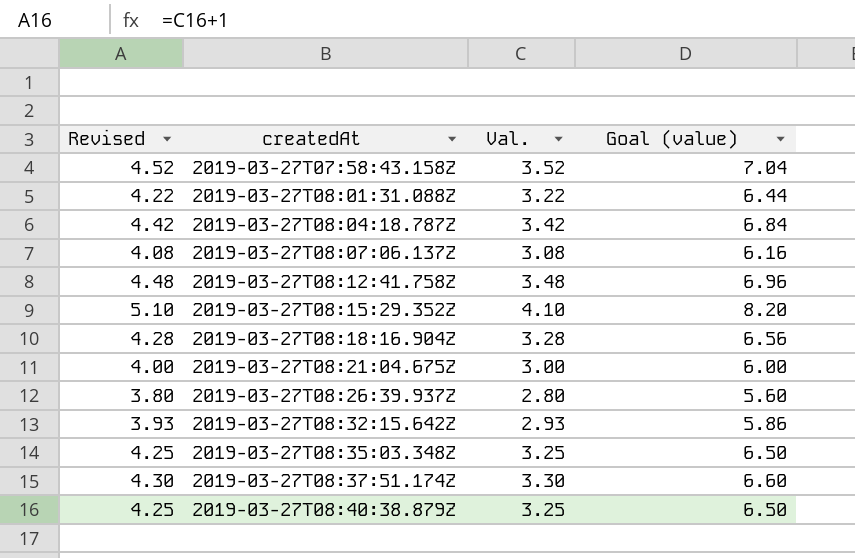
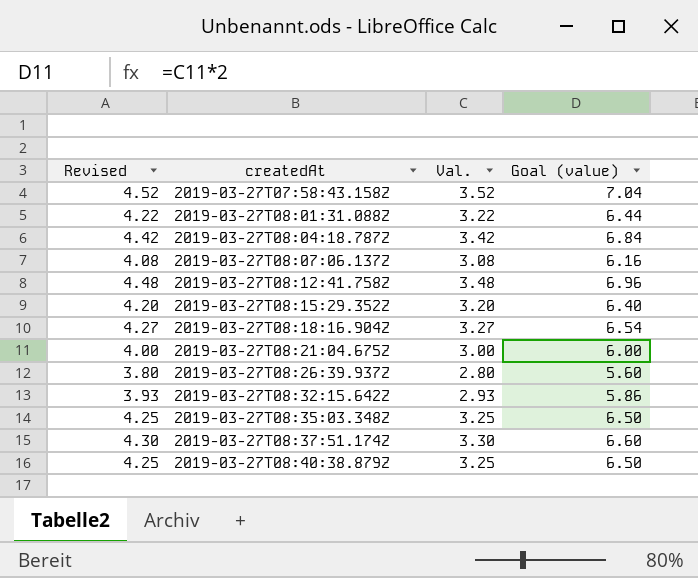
2019-03-27T08:15:29.352Z | Revised: 5.10 -> 4.20
2019-03-27T08:15:29.352Z | Val.: 4.10 -> 3.20
2019-03-27T08:15:29.352Z | Goal (value): 8.20 -> 6.40
2019-03-27T08:18:16.904Z | Revised: 4.28 -> 4.27
2019-03-27T08:18:16.904Z | Val.: 3.28 -> 3.27
2019-03-27T08:18:16.904Z | Goal (value): 6.56 -> 6.54

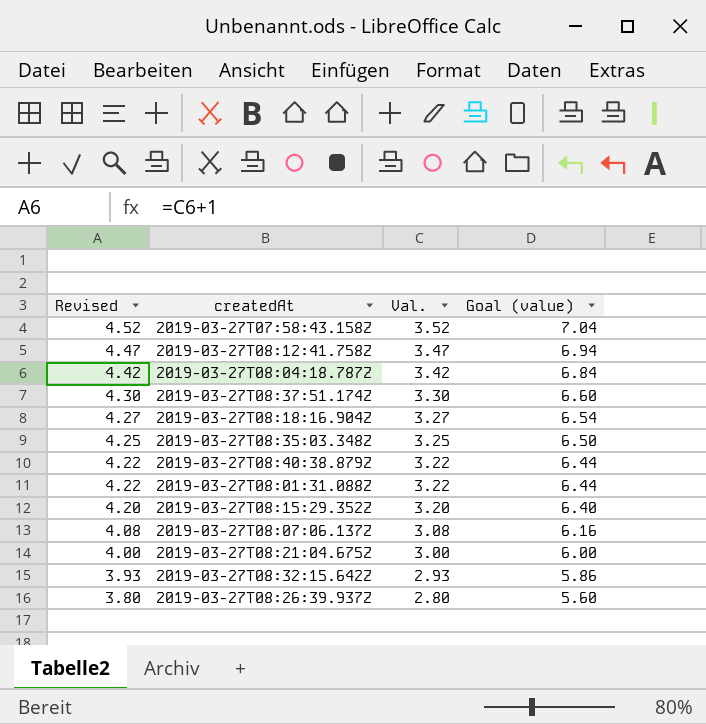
row order: createdAt ascending -> Revised descending
2019-03-27T08:12:41.758Z | Revised: 4.48 -> 4.47
2019-03-27T08:12:41.758Z | Val.: 3.48 -> 3.47
2019-03-27T08:12:41.758Z | Goal (value): 6.96 -> 6.94
2019-03-27T08:40:38.879Z | Revised: 4.25 -> 4.22
2019-03-27T08:40:38.879Z | Val.: 3.25 -> 3.22
2019-03-27T08:40:38.879Z | Goal (value): 6.50 -> 6.44

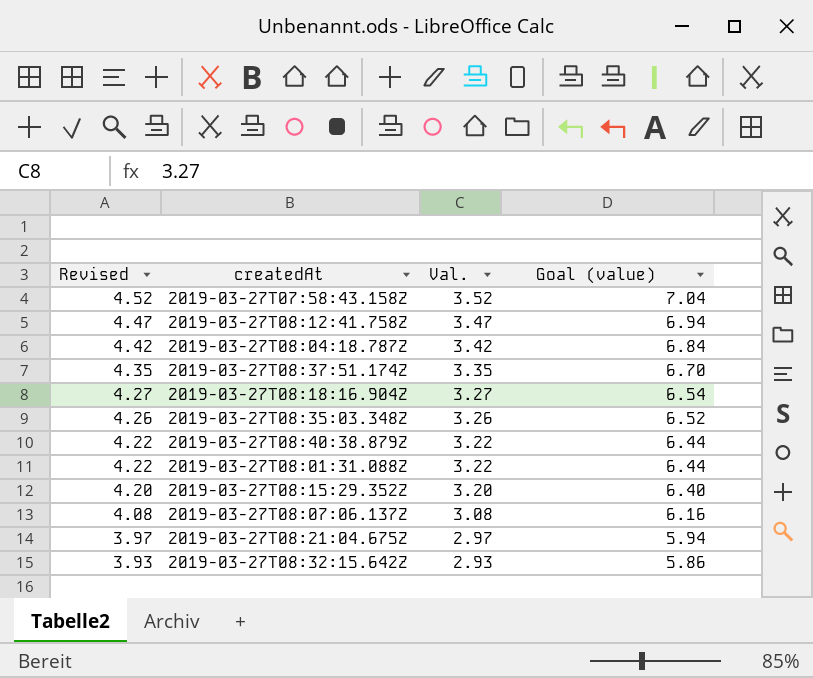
row 2019-03-27T08:26:39.937Z: 3.80 | 2.80 | 5.60 -> none
2019-03-27T08:37:51.174Z | Revised: 4.30 -> 4.35
2019-03-27T08:37:51.174Z | Val.: 3.30 -> 3.35
2019-03-27T08:37:51.174Z | Goal (value): 6.60 -> 6.70
2019-03-27T08:35:03.348Z | Revised: 4.25 -> 4.26
2019-03-27T08:35:03.348Z | Val.: 3.25 -> 3.26
2019-03-27T08:35:03.348Z | Goal (value): 6.50 -> 6.52
2019-03-27T08:21:04.675Z | Revised: 4.00 -> 3.97
2019-03-27T08:21:04.675Z | Val.: 3.00 -> 2.97
2019-03-27T08:21:04.675Z | Goal (value): 6.00 -> 5.94

